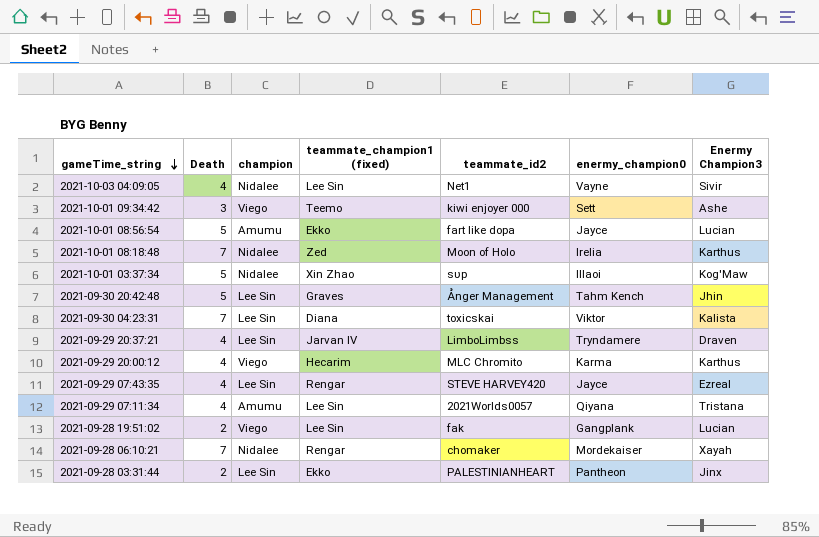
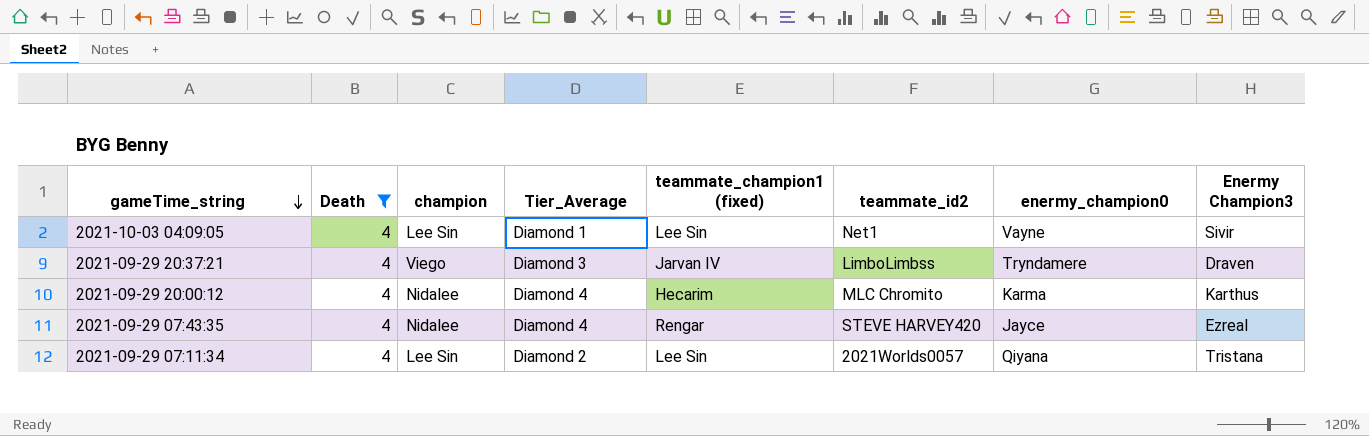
filter: none -> Death = 4
column Tier_Average | position: none -> 4
2021-10-03 04:09:05 | champion: Nidalee -> Lee Sin
2021-09-29 20:37:21 | champion: Lee Sin -> Viego
2021-09-29 20:00:12 | champion: Viego -> Nidalee
2021-09-29 07:43:35 | champion: Lee Sin -> Nidalee
2021-09-29 07:11:34 | champion: Amumu -> Lee Sin

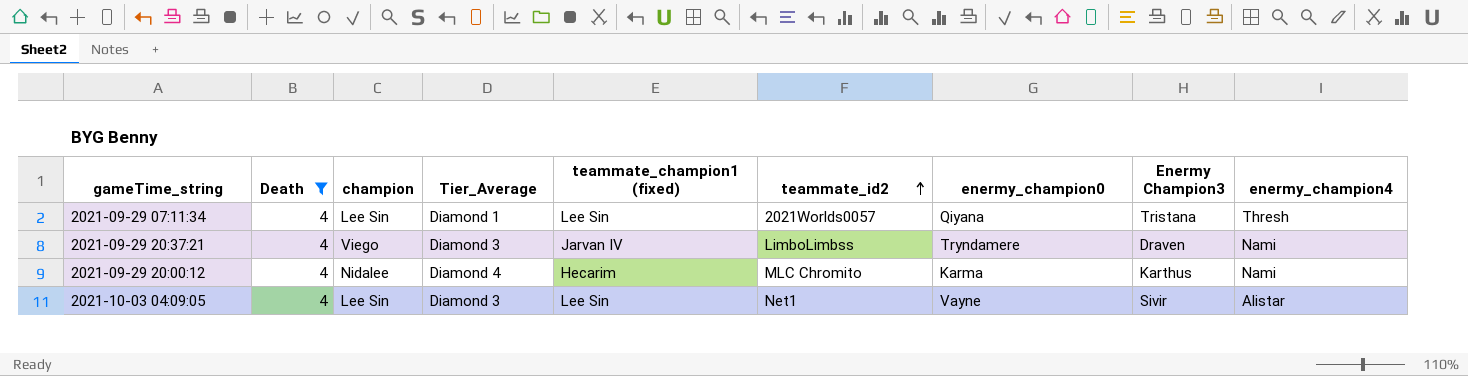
row order: gameTime_string descending -> teammate_id2 ascending
column enermy_champion4 | position: none -> 9
row 2021-09-29 07:43:35: 4 | Nidalee | Diamond 4 | Rengar | STEVE HARVEY420 | Jayce | Ezreal -> none
2021-09-29 07:11:34 | Tier_Average: Diamond 2 -> Diamond 1
2021-10-03 04:09:05 | Tier_Average: Diamond 1 -> Diamond 3

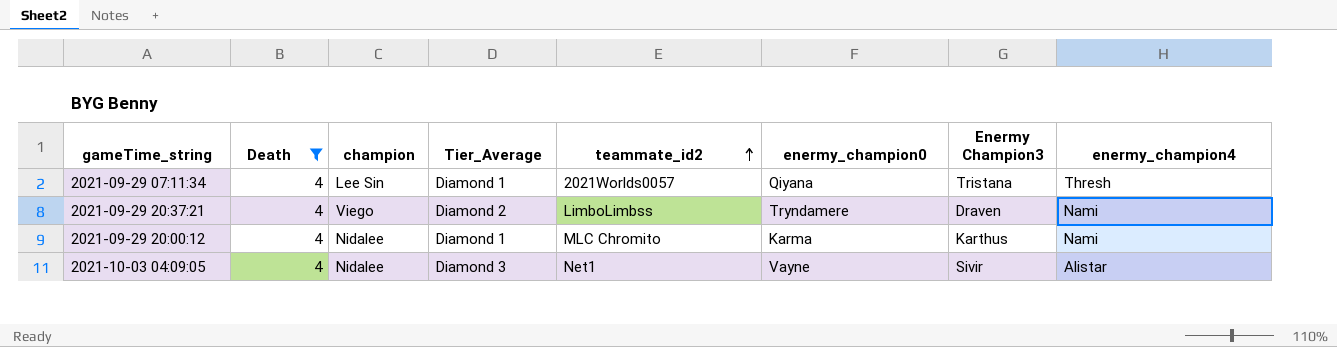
column teammate_champion1 (fixed) | position: 5 -> none
2021-09-29 20:37:21 | Tier_Average: Diamond 3 -> Diamond 2
2021-09-29 20:00:12 | Tier_Average: Diamond 4 -> Diamond 1
2021-10-03 04:09:05 | champion: Lee Sin -> Nidalee

